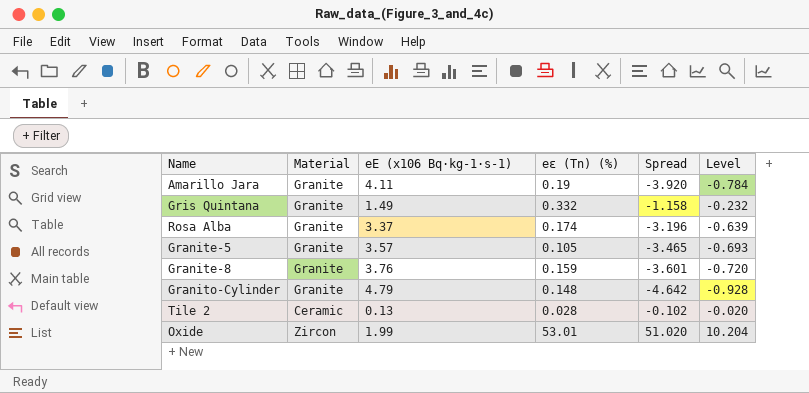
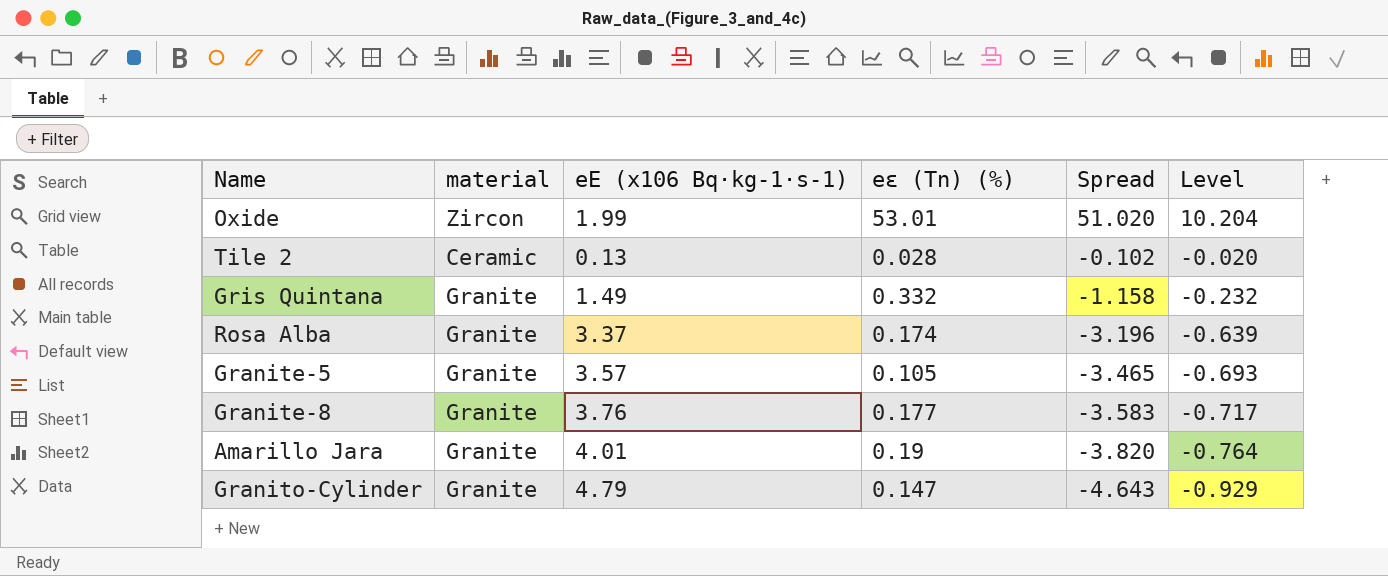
row order: none -> Spread descending
column name: Material -> material
Granite-8 | eԑ (Tn) (%): 0.159 -> 0.177
Granite-8 | Spread: -3.601 -> -3.583
Granite-8 | Level: -0.720 -> -0.717
Amarillo Jara | eE (x106 Bq·kg-1·s-1): 4.11 -> 4.01
Amarillo Jara | Spread: -3.920 -> -3.820
Amarillo Jara | Level: -0.784 -> -0.764
Granito-Cylinder | eԑ (Tn) (%): 0.148 -> 0.147
Granito-Cylinder | Spread: -4.642 -> -4.643
Granito-Cylinder | Level: -0.928 -> -0.929

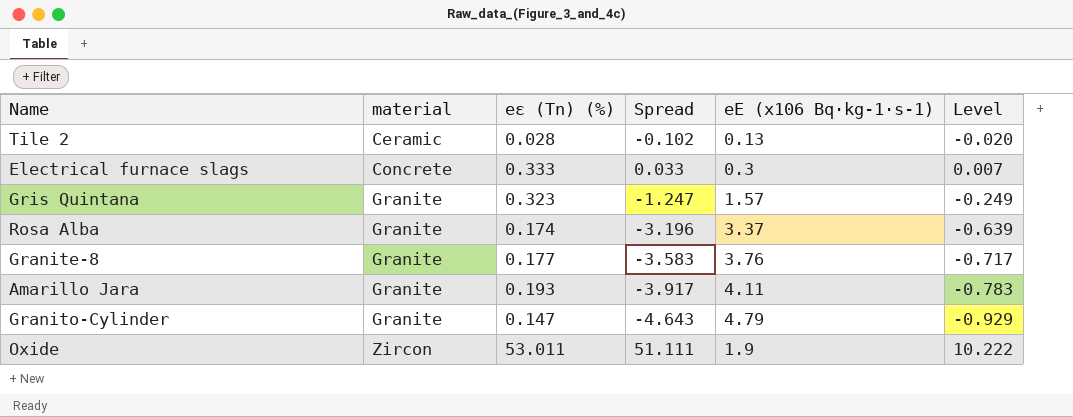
row order: Spread descending -> material ascending
column eE (x106 Bq·kg-1·s-1) | position: 3 -> 5
row Granite-5: Granite | 3.57 | 0.105 | -3.465 | -0.693 -> none
row Electrical furnace slags: none -> Concrete | 0.333 | 0.033 | 0.3 | 0.007
Gris Quintana | eԑ (Tn) (%): 0.332 -> 0.323
Gris Quintana | Spread: -1.158 -> -1.247
Gris Quintana | eE (x106 Bq·kg-1·s-1): 1.49 -> 1.57
Gris Quintana | Level: -0.232 -> -0.249
Amarillo Jara | eԑ (Tn) (%): 0.19 -> 0.193
Amarillo Jara | Spread: -3.820 -> -3.917
Amarillo Jara | eE (x106 Bq·kg-1·s-1): 4.01 -> 4.11
Amarillo Jara | Level: -0.764 -> -0.783
Oxide | eԑ (Tn) (%): 53.01 -> 53.011
Oxide | Spread: 51.020 -> 51.111
Oxide | eE (x106 Bq·kg-1·s-1): 1.99 -> 1.9
Oxide | Level: 10.204 -> 10.222

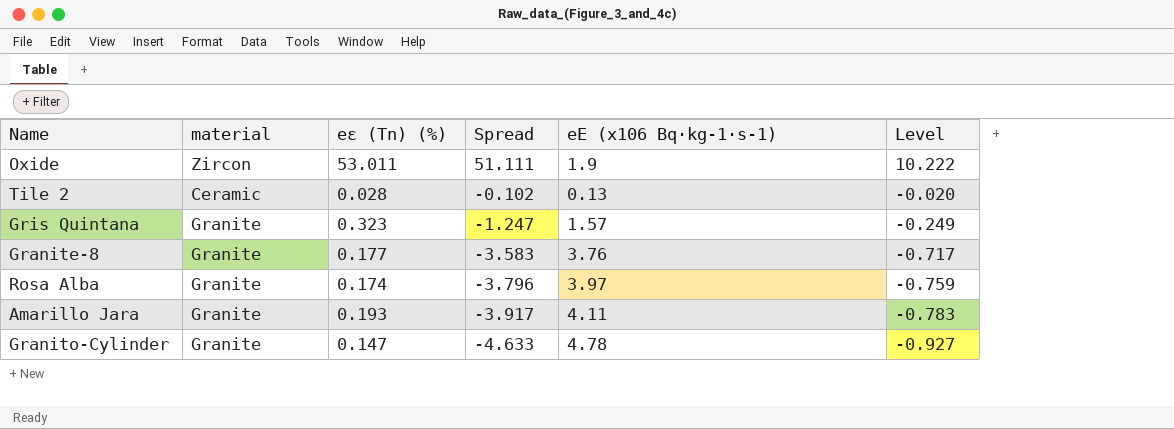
row order: material ascending -> Spread descending
row Electrical furnace slags: Concrete | 0.333 | 0.033 | 0.3 | 0.007 -> none
Rosa Alba | Spread: -3.196 -> -3.796
Rosa Alba | eE (x106 Bq·kg-1·s-1): 3.37 -> 3.97
Rosa Alba | Level: -0.639 -> -0.759
Granito-Cylinder | Spread: -4.643 -> -4.633
Granito-Cylinder | eE (x106 Bq·kg-1·s-1): 4.79 -> 4.78
Granito-Cylinder | Level: -0.929 -> -0.927

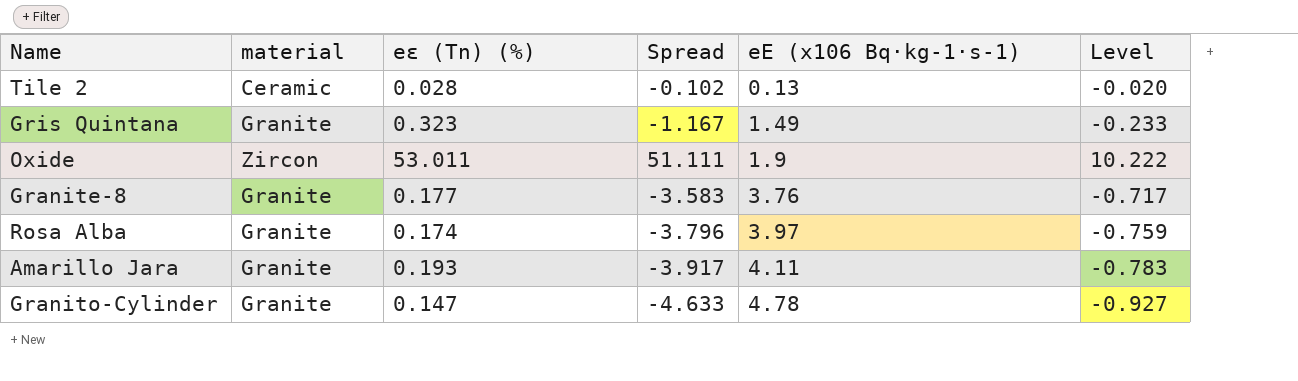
row order: Spread descending -> eE (x106 Bq·kg-1·s-1) ascending
Gris Quintana | Spread: -1.247 -> -1.167
Gris Quintana | eE (x106 Bq·kg-1·s-1): 1.57 -> 1.49
Gris Quintana | Level: -0.249 -> -0.233

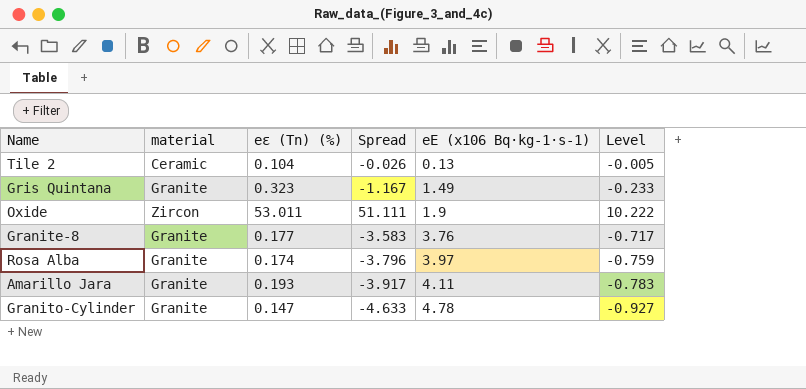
Tile 2 | eԑ (Tn) (%): 0.028 -> 0.104
Tile 2 | Spread: -0.102 -> -0.026
Tile 2 | Level: -0.020 -> -0.005

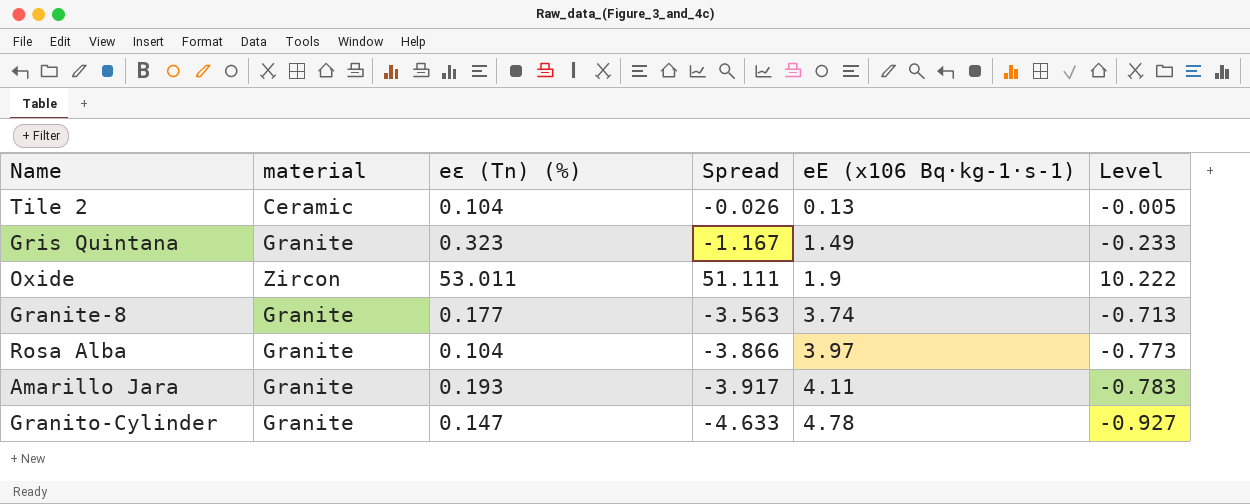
Granite-8 | Spread: -3.583 -> -3.563
Granite-8 | eE (x106 Bq·kg-1·s-1): 3.76 -> 3.74
Granite-8 | Level: -0.717 -> -0.713
Rosa Alba | eԑ (Tn) (%): 0.174 -> 0.104
Rosa Alba | Spread: -3.796 -> -3.866
Rosa Alba | Level: -0.759 -> -0.773

